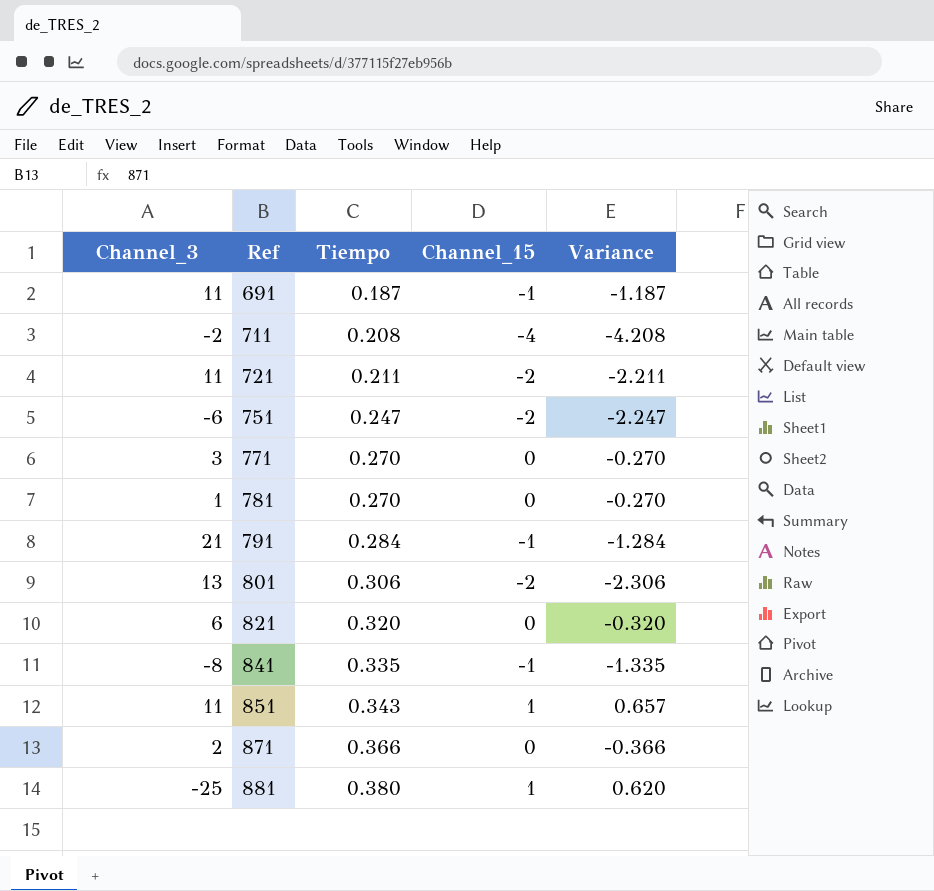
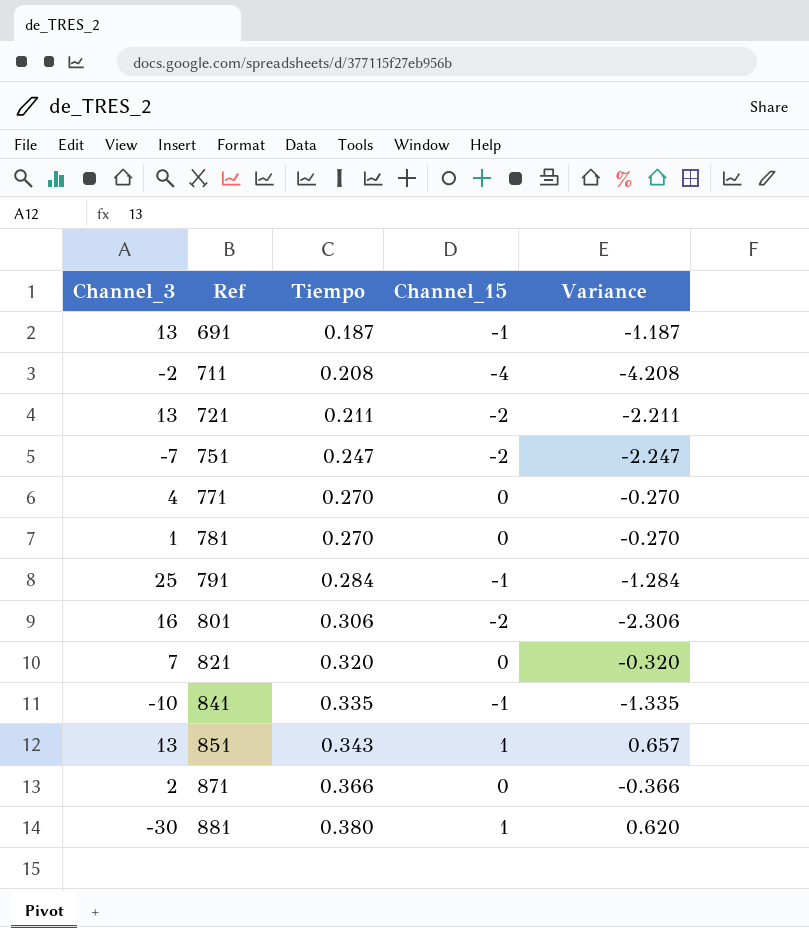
691 | Channel_3: 11 -> 13
721 | Channel_3: 11 -> 13
751 | Channel_3: -6 -> -7
771 | Channel_3: 3 -> 4
791 | Channel_3: 21 -> 25
801 | Channel_3: 13 -> 16
821 | Channel_3: 6 -> 7
841 | Channel_3: -8 -> -10
851 | Channel_3: 11 -> 13
881 | Channel_3: -25 -> -30

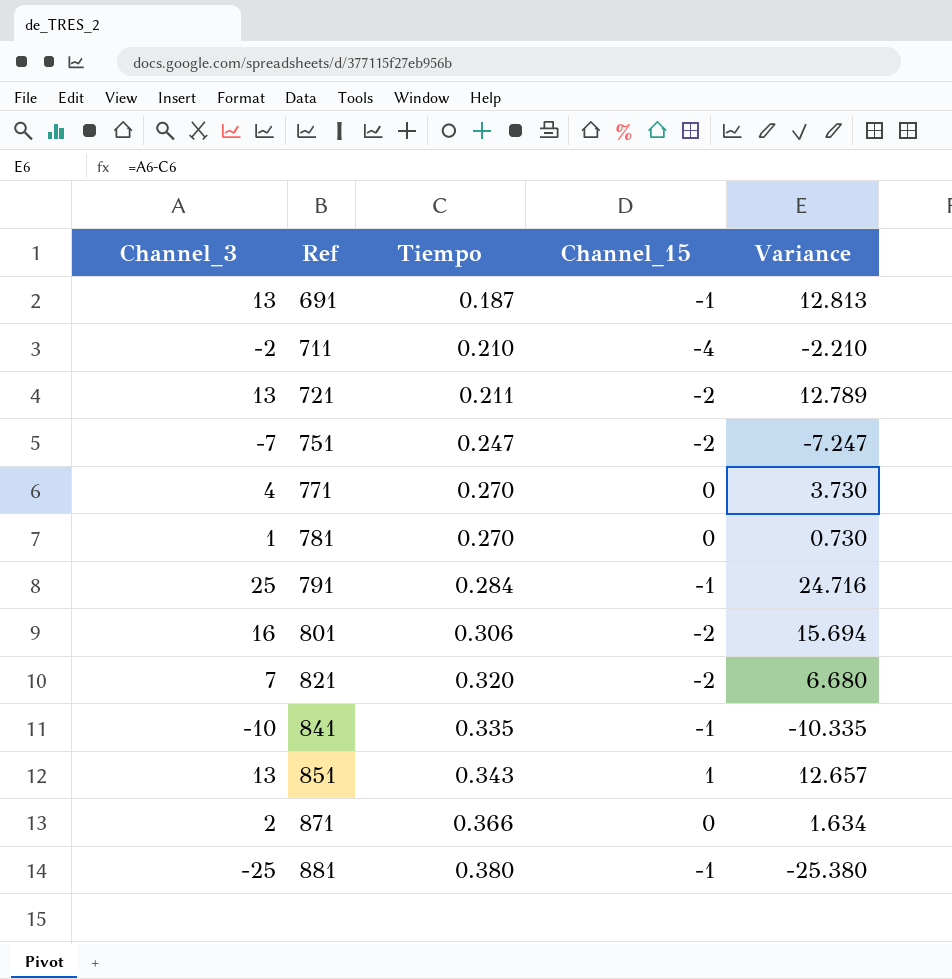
column Variance | formula: [Channel_15] - [Tiempo] -> [Channel_3] - [Tiempo]
711 | Tiempo: 0.208 -> 0.210
821 | Channel_15: 0 -> -2
881 | Channel_3: -30 -> -25
881 | Channel_15: 1 -> -1

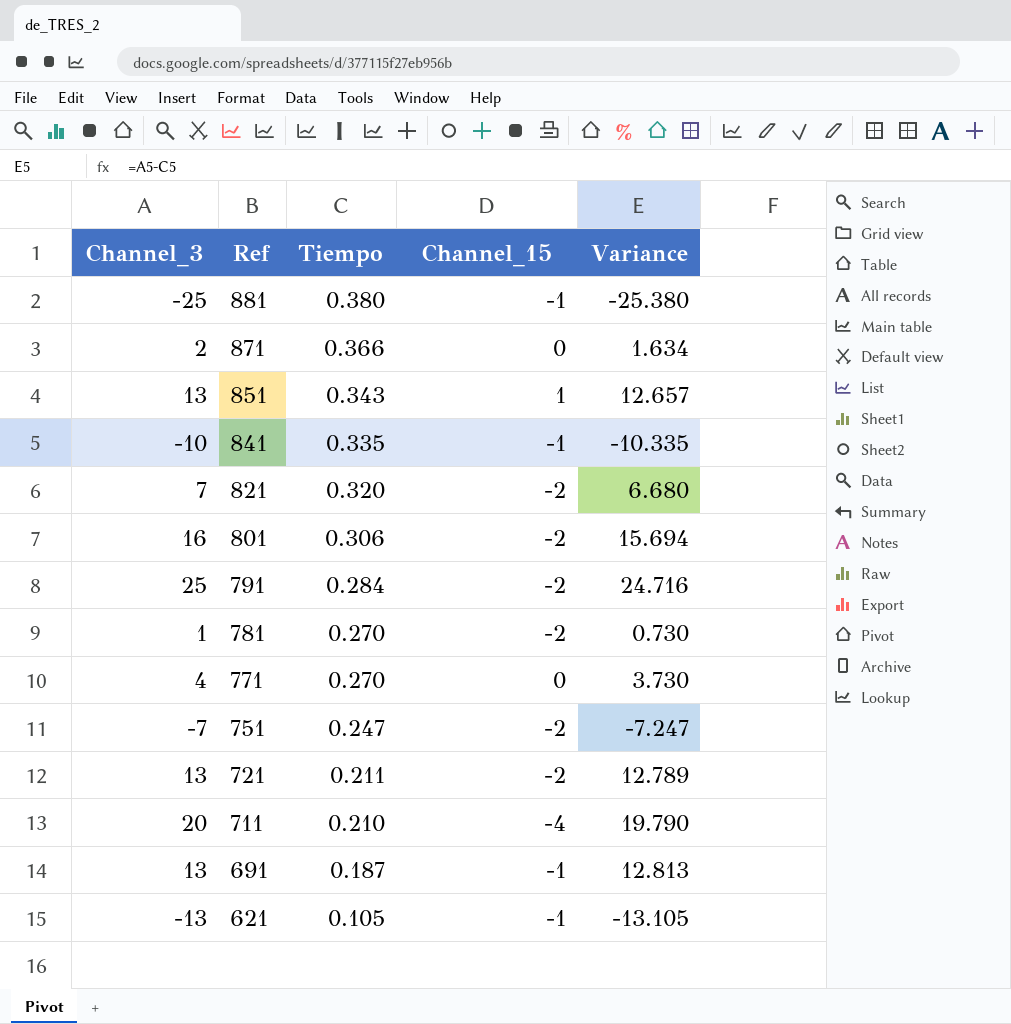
row order: Ref ascending -> Ref descending
791 | Channel_15: -1 -> -2
781 | Channel_15: 0 -> -2
711 | Channel_3: -2 -> 20
711 | Variance: -2.210 -> 19.790
row 621: none -> -13 | 0.105 | -1 | -13.105

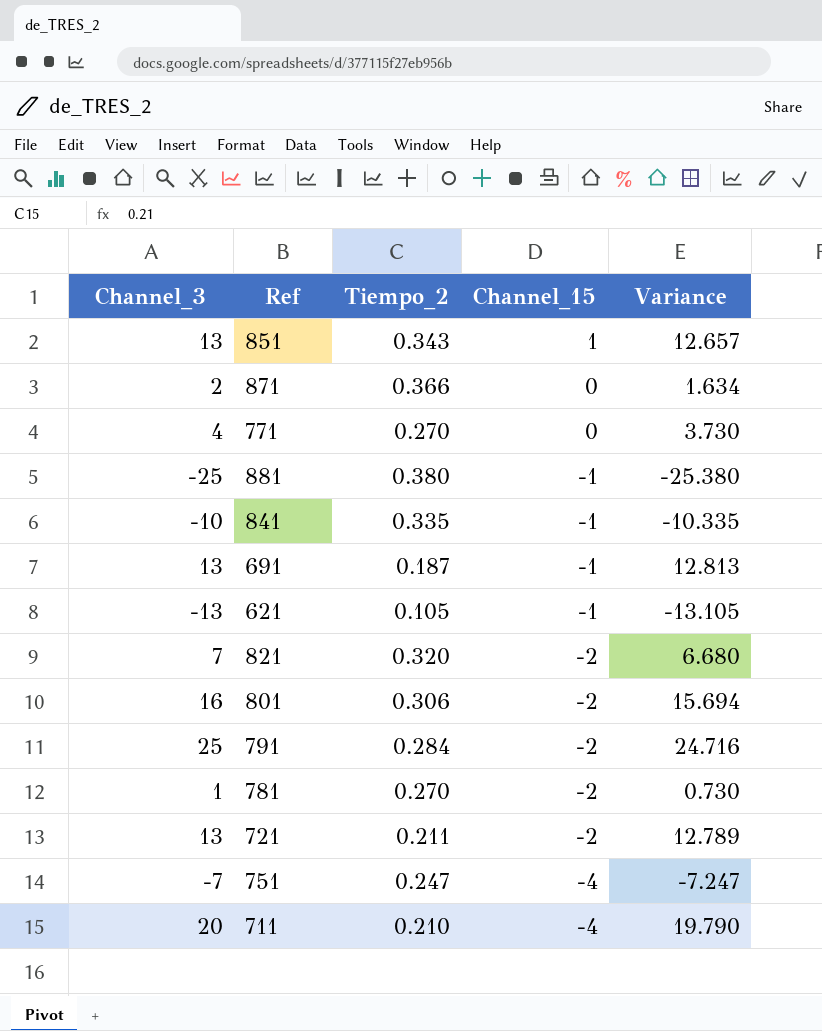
row order: Ref descending -> Channel_15 descending
column name: Tiempo -> Tiempo_2
751 | Channel_15: -2 -> -4

